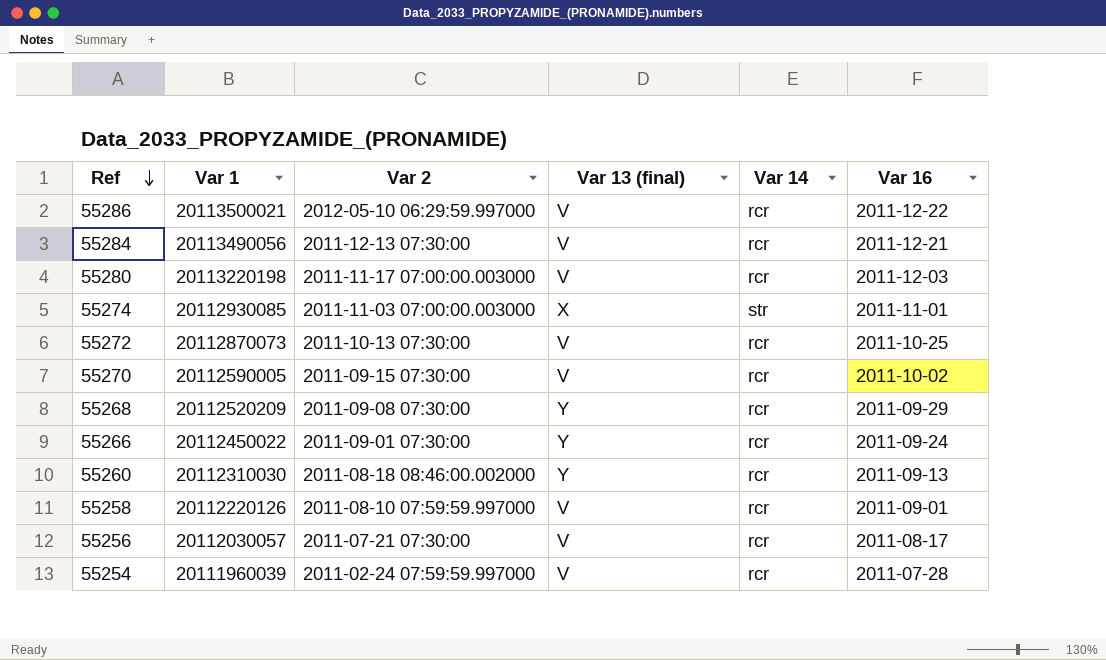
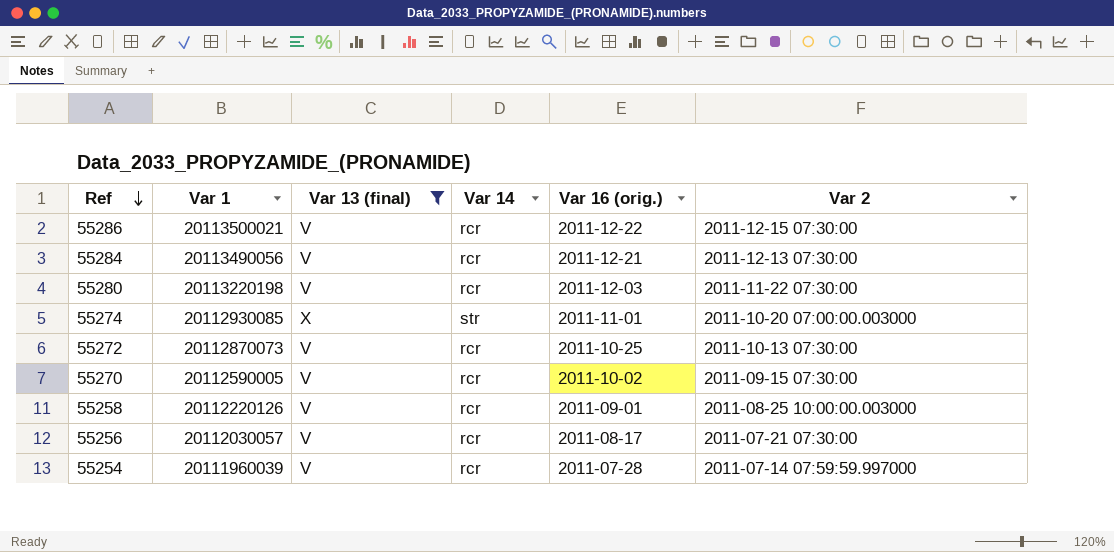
filter: none -> Var 13 (final) != Y
column name: Var 16 -> Var 16 (orig.)
column Var 2 | position: 3 -> 6
55286 | Var 2: 2012-05-10 06:29:59.997000 -> 2011-12-15 07:30:00
55280 | Var 2: 2011-11-17 07:00:00.003000 -> 2011-11-22 07:30:00
55274 | Var 2: 2011-11-03 07:00:00.003000 -> 2011-10-20 07:00:00.003000
55258 | Var 2: 2011-08-10 07:59:59.997000 -> 2011-08-25 10:00:00.003000
55254 | Var 2: 2011-02-24 07:59:59.997000 -> 2011-07-14 07:59:59.997000

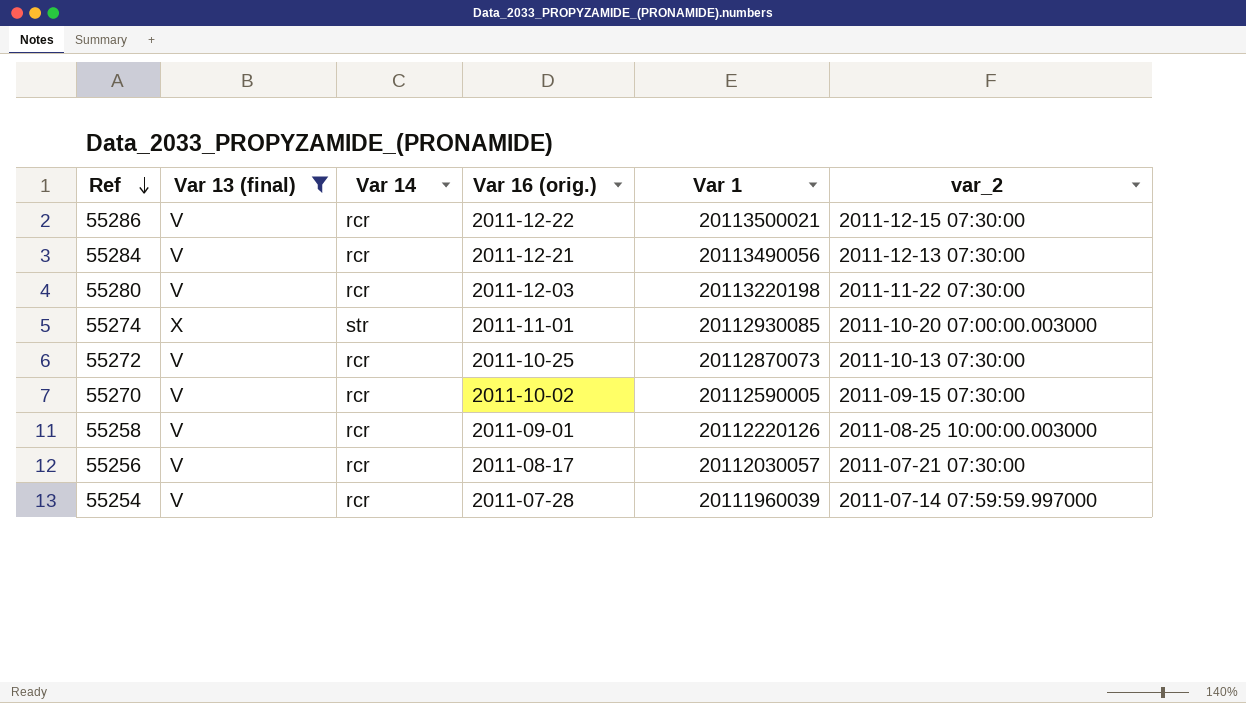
column Var 1 | position: 2 -> 5
column name: Var 2 -> var_2

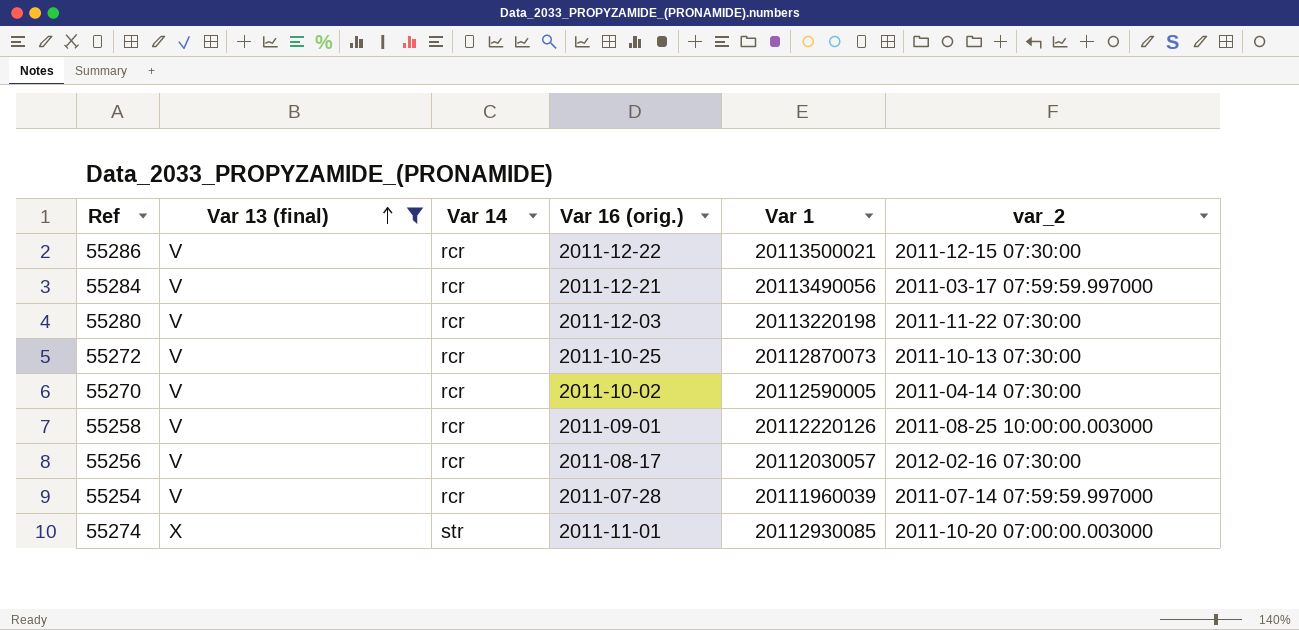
row order: Ref descending -> Var 13 (final) ascending
55284 | var_2: 2011-12-13 07:30:00 -> 2011-03-17 07:59:59.997000
55270 | var_2: 2011-09-15 07:30:00 -> 2011-04-14 07:30:00
55256 | var_2: 2011-07-21 07:30:00 -> 2012-02-16 07:30:00

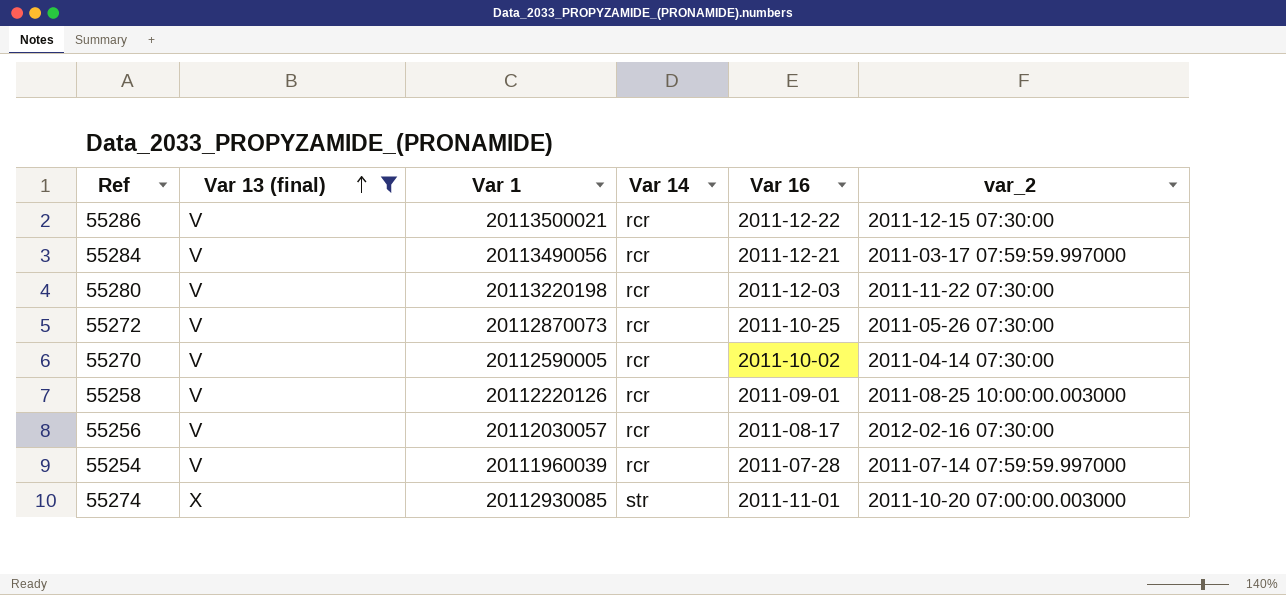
column Var 1 | position: 5 -> 3
column name: Var 16 (orig.) -> Var 16
55272 | var_2: 2011-10-13 07:30:00 -> 2011-05-26 07:30:00

